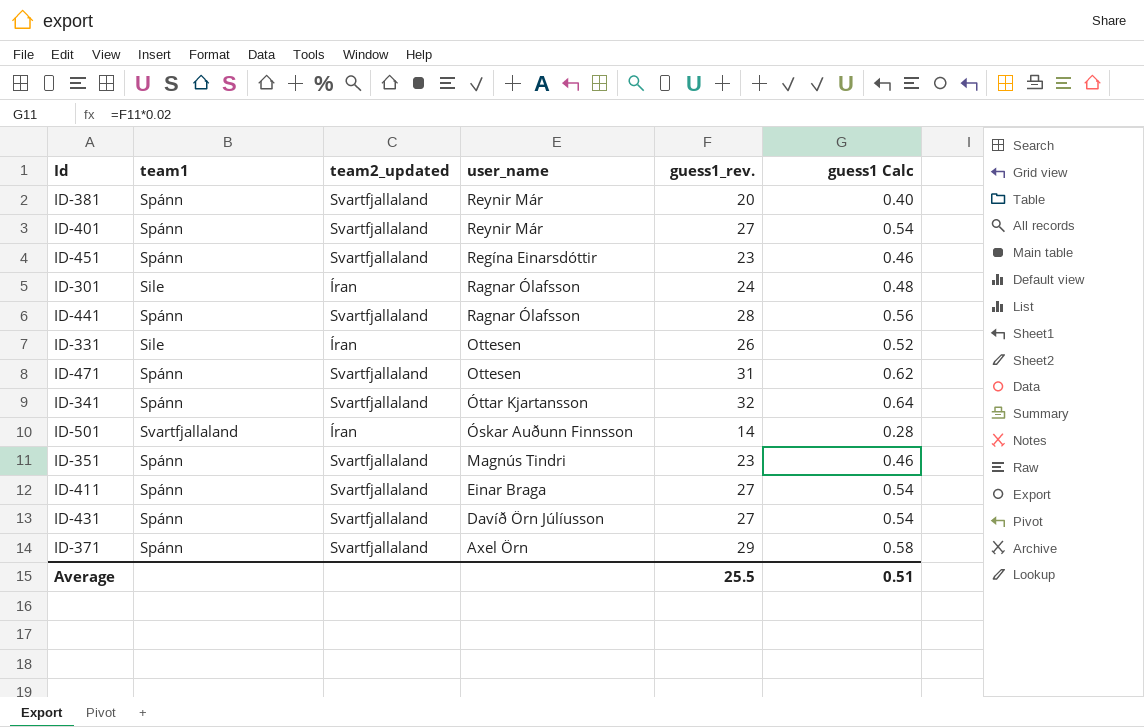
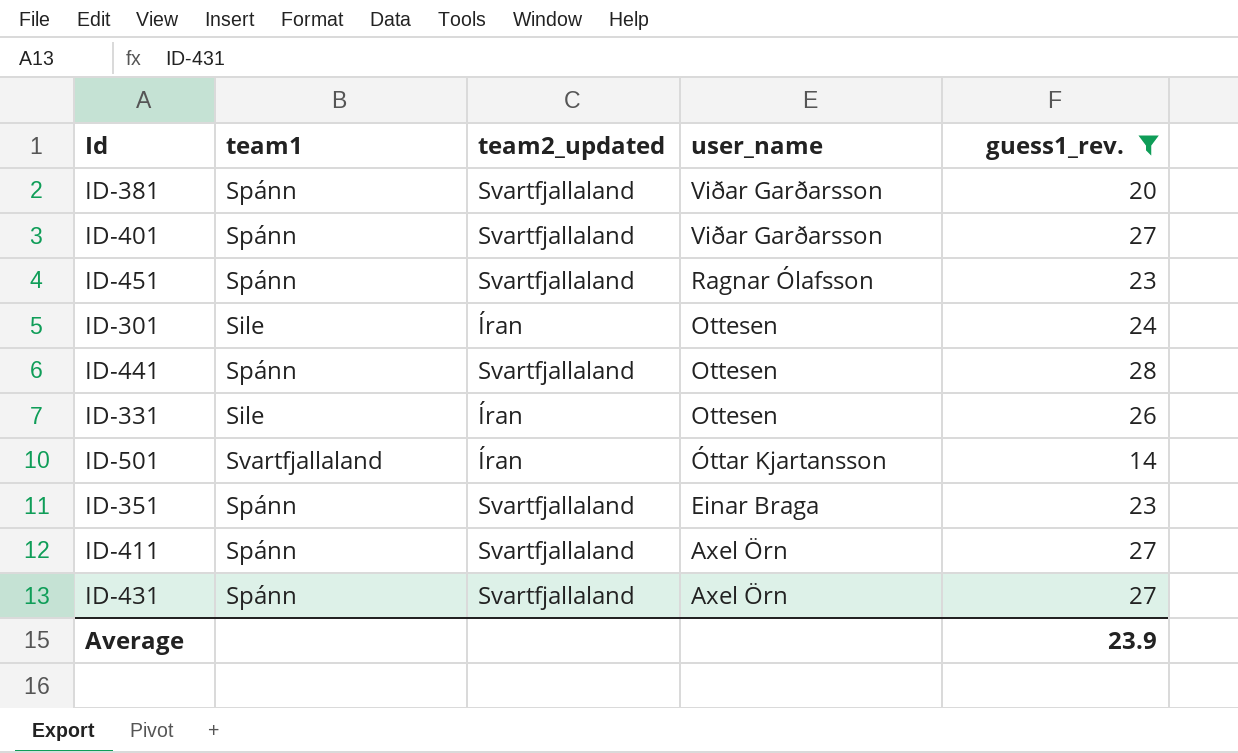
filter: none -> guess1_rev. <= 28
column guess1 Calc | formula: [guess1_rev.] * 0.02 -> none
ID-381 | user_name: Reynir Már -> Viðar Garðarsson
ID-401 | user_name: Reynir Már -> Viðar Garðarsson
ID-451 | user_name: Regína Einarsdóttir -> Ragnar Ólafsson
ID-301 | user_name: Ragnar Ólafsson -> Ottesen
ID-441 | user_name: Ragnar Ólafsson -> Ottesen
ID-501 | user_name: Óskar Auðunn Finnsson -> Óttar Kjartansson
ID-351 | user_name: Magnús Tindri -> Einar Braga
ID-411 | user_name: Einar Braga -> Axel Örn
ID-431 | user_name: Davíð Örn Júlíusson -> Axel Örn
Average | guess1_rev.: 25.5 -> 23.9

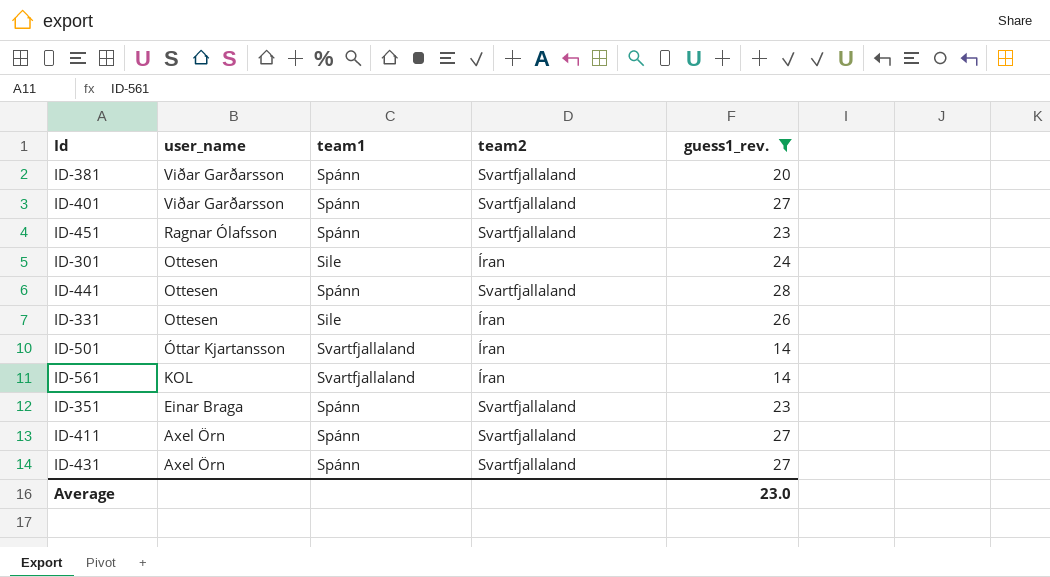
column user_name | position: 4 -> 2
column name: team2_updated -> team2
row ID-561: none -> KOL | Svartfjallaland | Íran | 14
Average | guess1_rev.: 23.9 -> 23.0

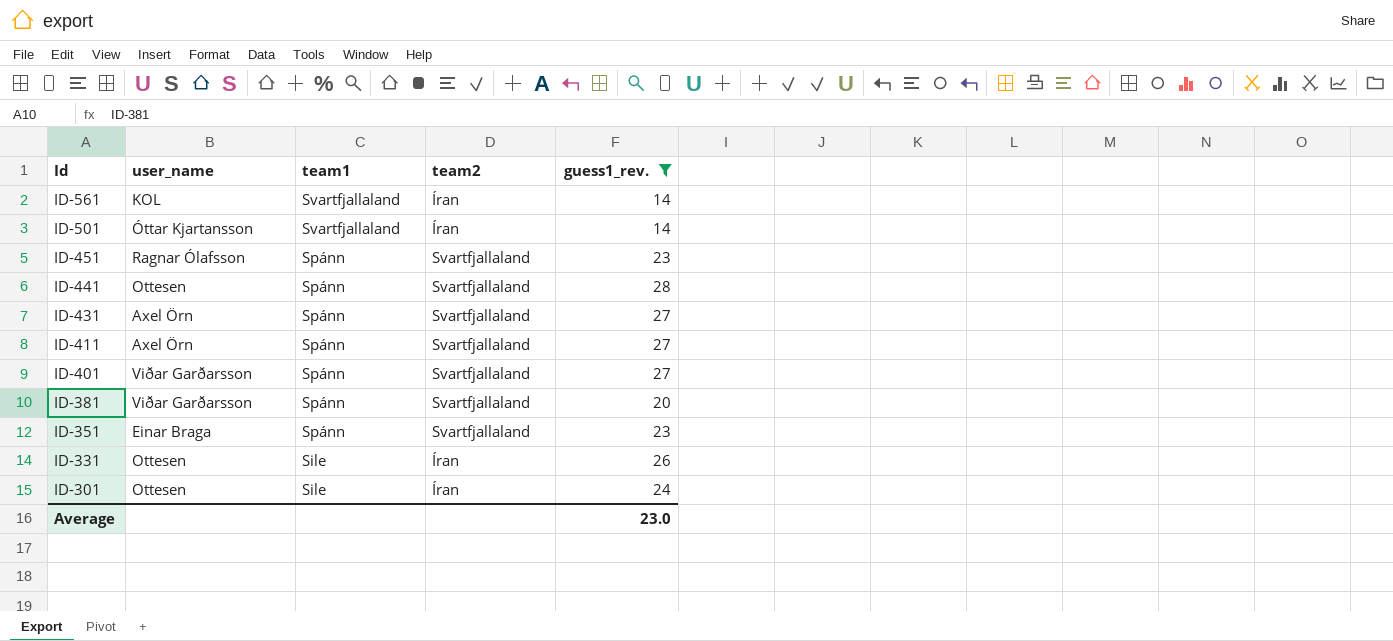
row order: user_name descending -> Id descending

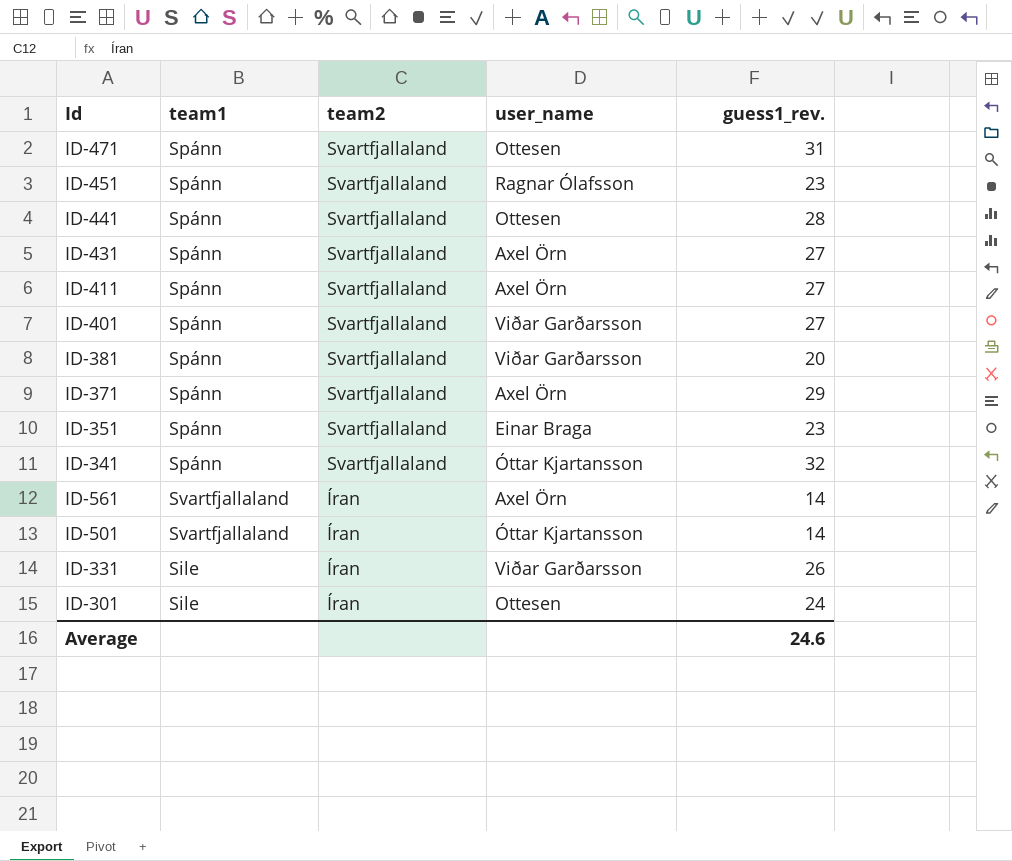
filter: guess1_rev. <= 28 -> none
row order: Id descending -> team2 descending
column user_name | position: 2 -> 4
ID-561 | user_name: KOL -> Axel Örn
ID-331 | user_name: Ottesen -> Viðar Garðarsson
Average | guess1_rev.: 23.0 -> 24.6

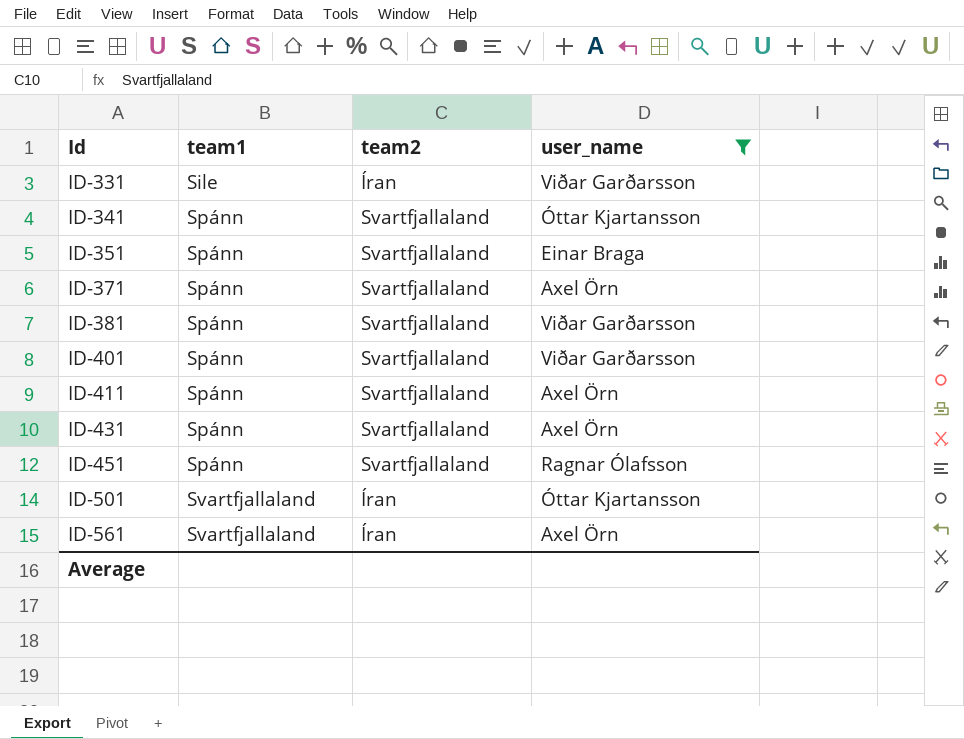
filter: none -> user_name != Ottesen
row order: team2 descending -> Id ascending
column guess1_rev. | position: 5 -> none

